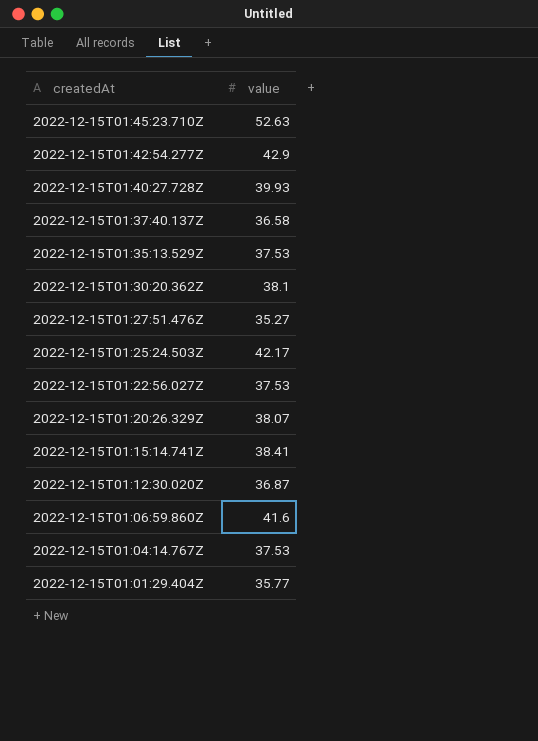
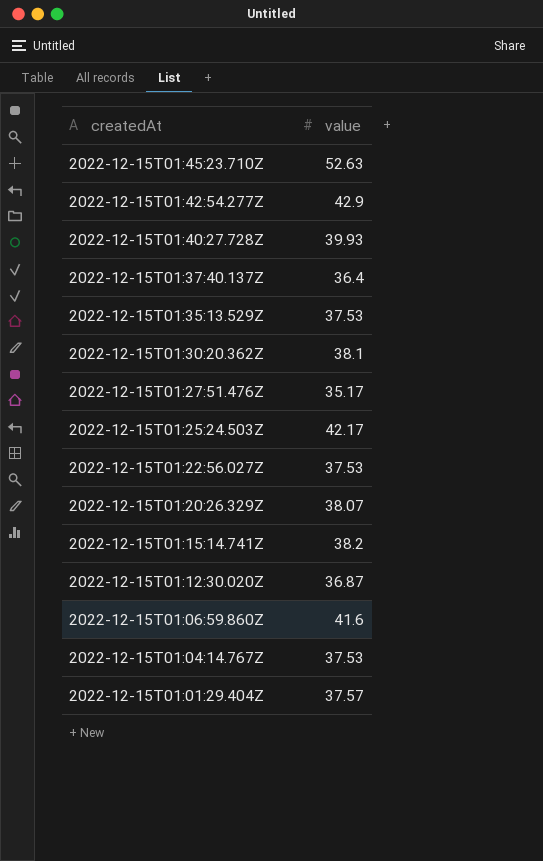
2022-12-15T01:37:40.137Z | value: 36.58 -> 36.4
2022-12-15T01:27:51.476Z | value: 35.27 -> 35.17
2022-12-15T01:15:14.741Z | value: 38.41 -> 38.2
2022-12-15T01:01:29.404Z | value: 35.77 -> 37.57

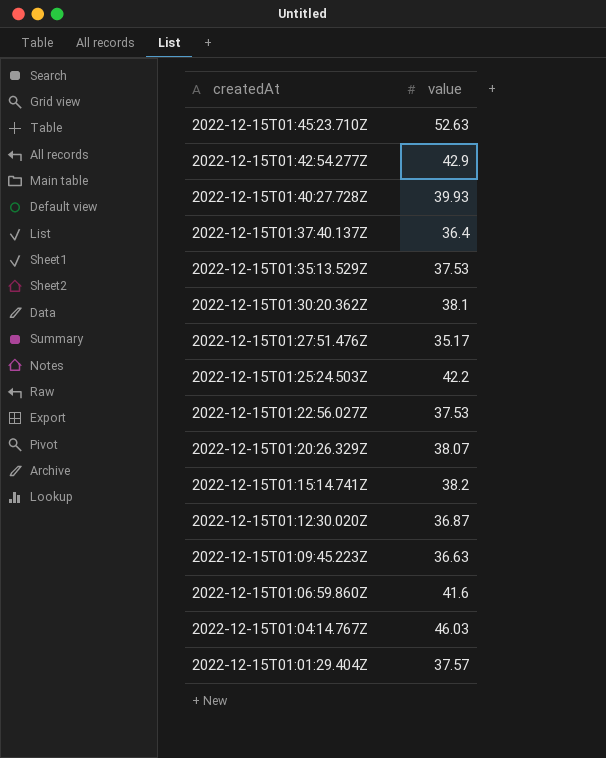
2022-12-15T01:25:24.503Z | value: 42.17 -> 42.2
row 2022-12-15T01:09:45.223Z: none -> 36.63
2022-12-15T01:04:14.767Z | value: 37.53 -> 46.03

